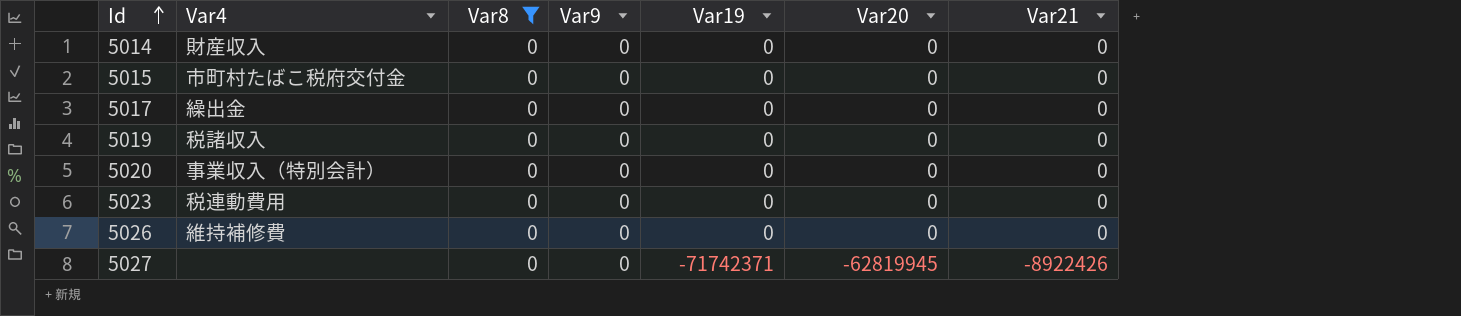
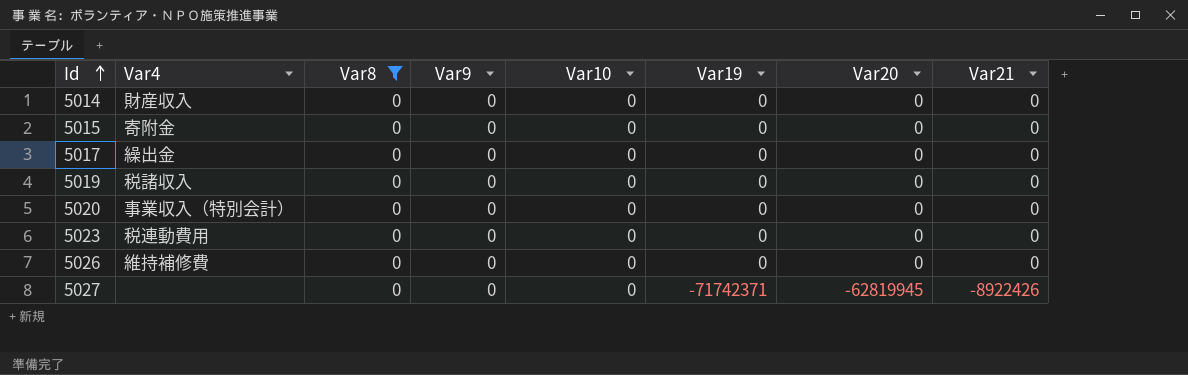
column Var10 | position: none -> 5
5015 | Var4: 市町村たばこ税府交付金 -> 寄附金

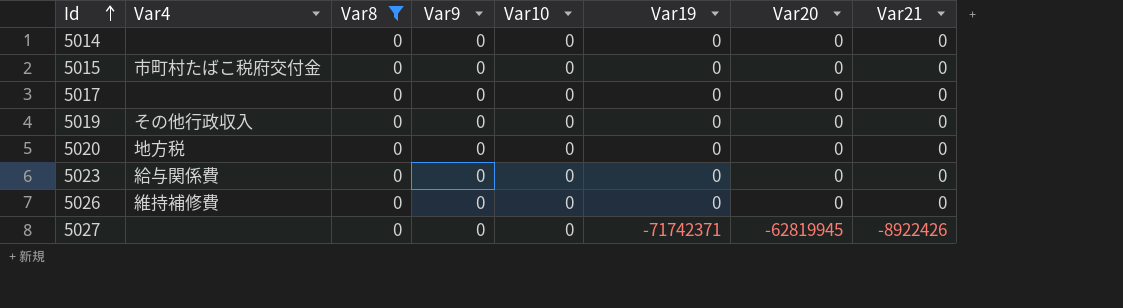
5014 | Var4: 財産収入 -> none
5015 | Var4: 寄附金 -> 市町村たばこ税府交付金
5017 | Var4: 繰出金 -> none
5019 | Var4: 税諸収入 -> その他行政収入
5020 | Var4: 事業収入（特別会計） -> 地方税
5023 | Var4: 税連動費用 -> 給与関係費

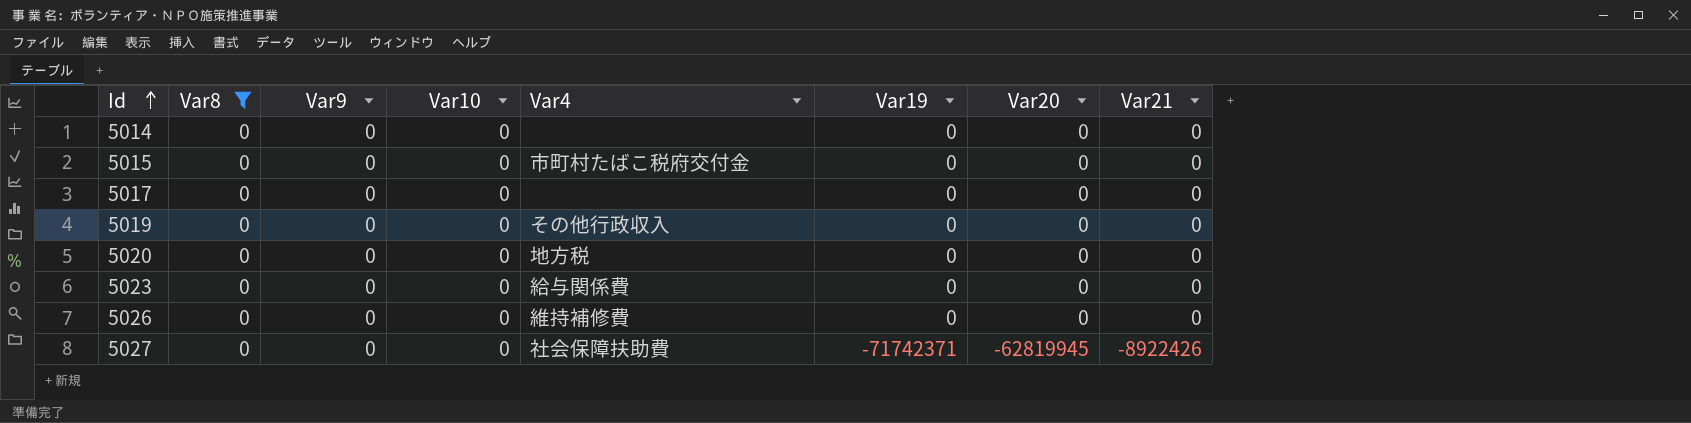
column Var4 | position: 2 -> 5
5027 | Var4: none -> 社会保障扶助費

